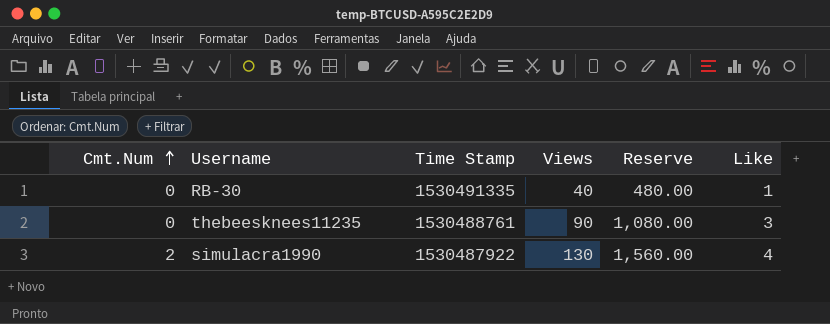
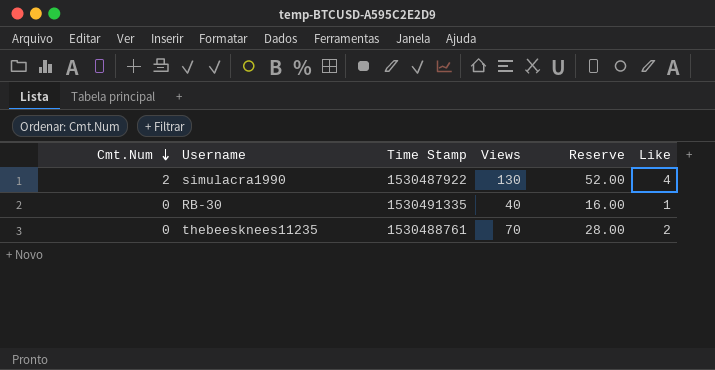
row order: Cmt.Num ascending -> Cmt.Num descending
column Reserve | formula: [Views] * 12 -> [Views] * 0.4
thebeesknees11235 | Views: 90 -> 70
thebeesknees11235 | Like: 3 -> 2

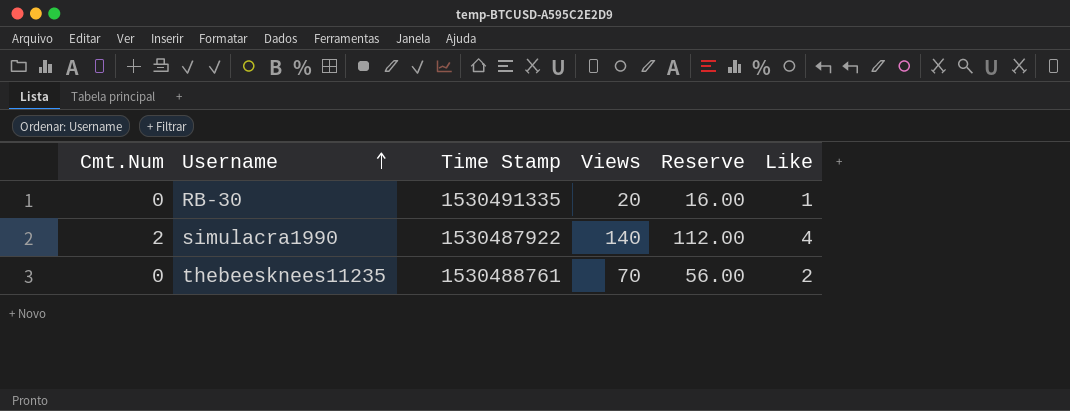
row order: Cmt.Num descending -> Username ascending
column Reserve | formula: [Views] * 0.4 -> [Views] * 0.8
RB-30 | Views: 40 -> 20
simulacra1990 | Views: 130 -> 140

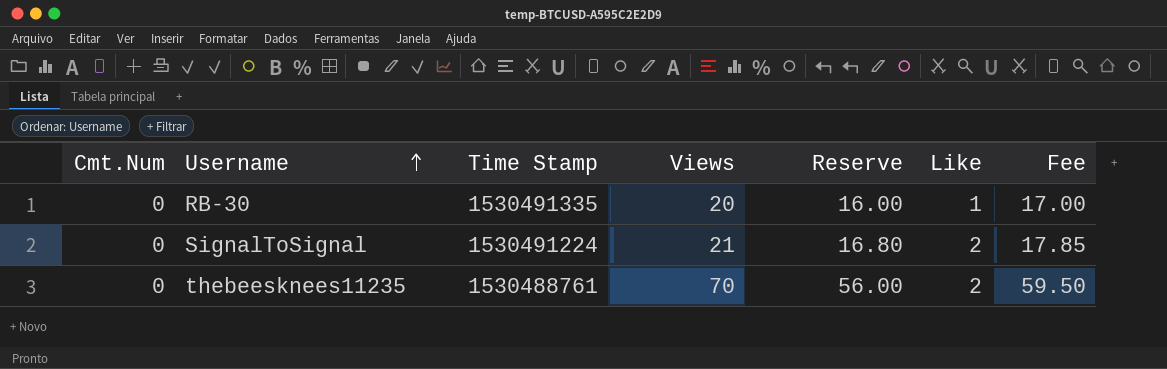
column Fee | formula: none -> [Views] * 0.85
row simulacra1990: 2 | 1530487922 | 140 | 112.00 | 4 -> none
row SignalToSignal: none -> 0 | 1530491224 | 21 | 16.80 | 2 | 17.85

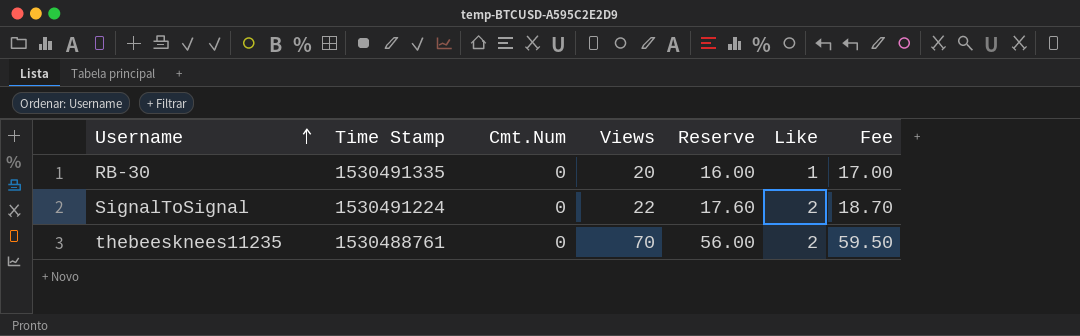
column Cmt.Num | position: 1 -> 3
SignalToSignal | Views: 21 -> 22
SignalToSignal | Reserve: 16.80 -> 17.60
SignalToSignal | Fee: 17.85 -> 18.70

